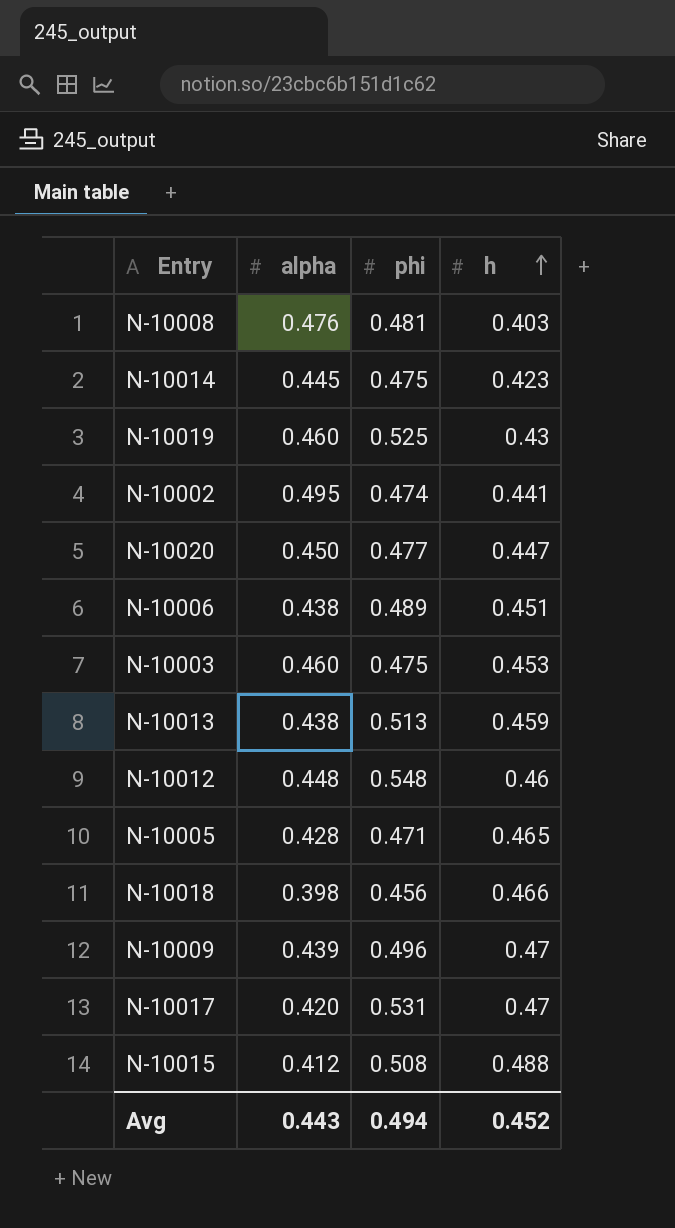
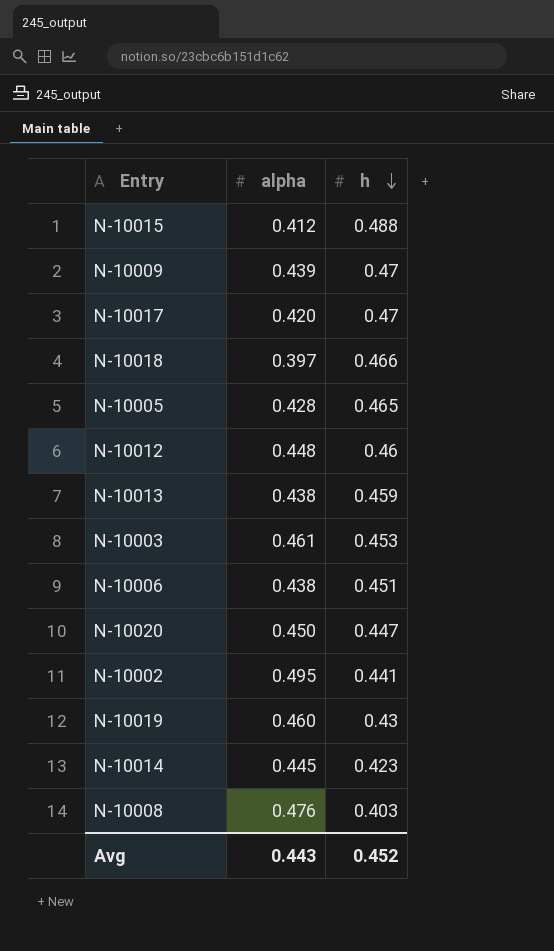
row order: h ascending -> h descending
column phi | position: 3 -> none
N-10018 | alpha: 0.398 -> 0.397
N-10003 | alpha: 0.460 -> 0.461

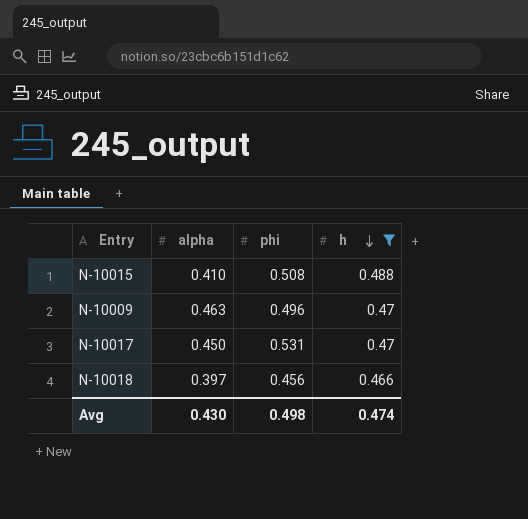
filter: none -> h >= 0.466
column phi | position: none -> 3
N-10015 | alpha: 0.412 -> 0.410
N-10009 | alpha: 0.439 -> 0.463
N-10017 | alpha: 0.420 -> 0.450
Avg | alpha: 0.443 -> 0.430
Avg | h: 0.452 -> 0.474

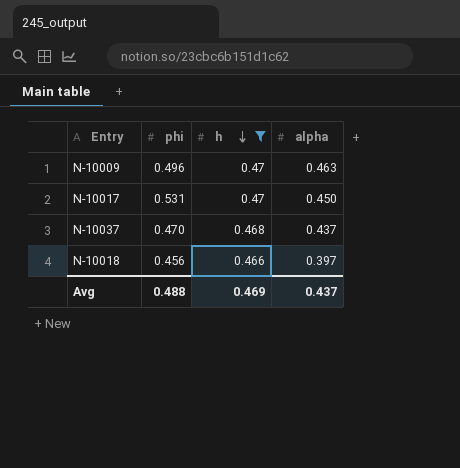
column alpha | position: 2 -> 4
row N-10015: 0.410 | 0.508 | 0.488 -> none
row N-10037: none -> 0.470 | 0.468 | 0.437
Avg | phi: 0.498 -> 0.488
Avg | h: 0.474 -> 0.469
Avg | alpha: 0.430 -> 0.437

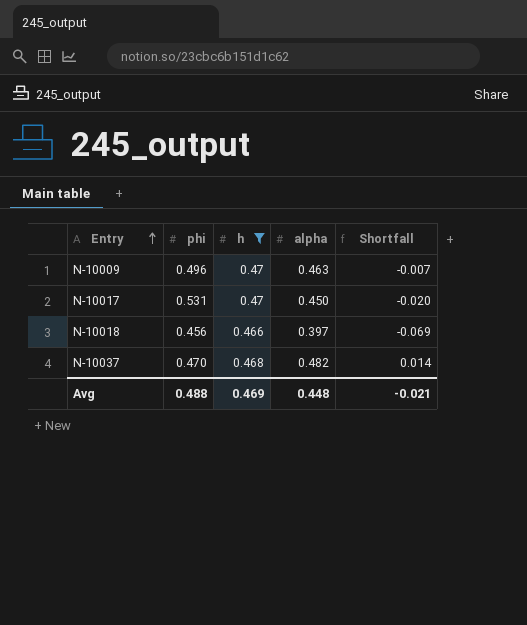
row order: h descending -> Entry ascending
column Shortfall | formula: none -> [alpha] - [h]
N-10037 | alpha: 0.437 -> 0.482
Avg | alpha: 0.437 -> 0.448

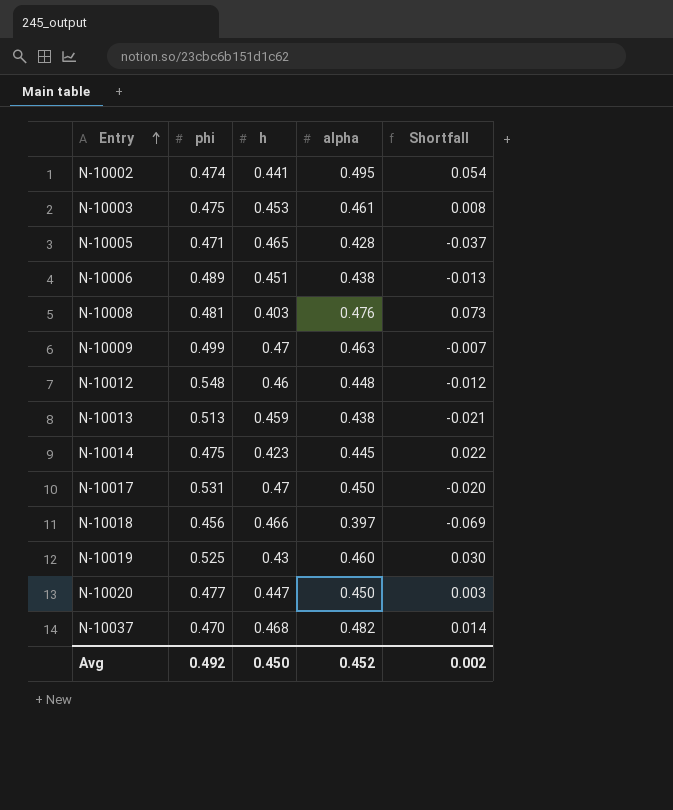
filter: h >= 0.466 -> none
N-10009 | phi: 0.496 -> 0.499
Avg | phi: 0.488 -> 0.492
Avg | h: 0.469 -> 0.450
Avg | alpha: 0.448 -> 0.452
Avg | Shortfall: -0.021 -> 0.002

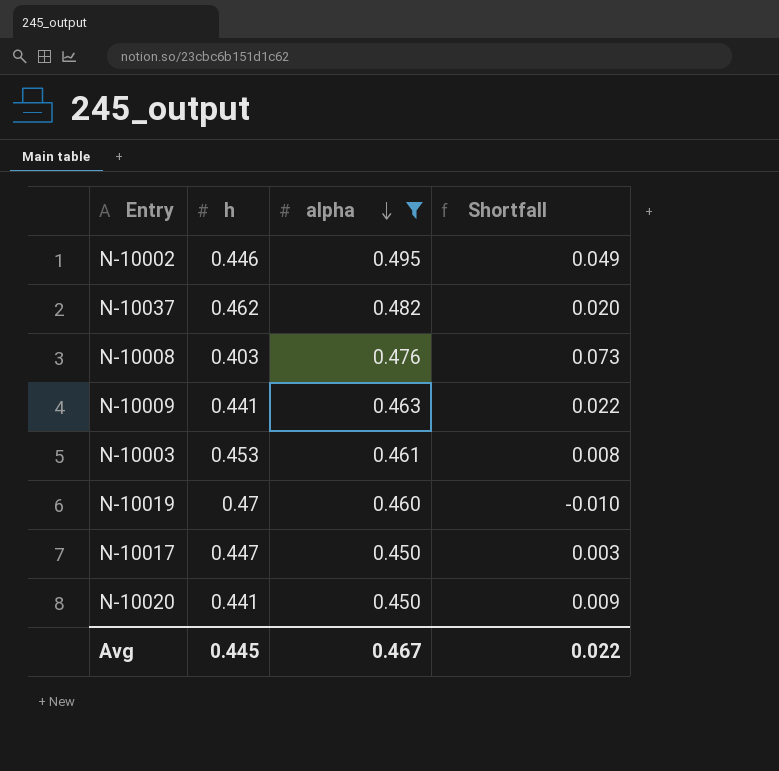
filter: none -> alpha >= 0.450
row order: Entry ascending -> alpha descending
column phi | position: 2 -> none
N-10002 | h: 0.441 -> 0.446
N-10002 | Shortfall: 0.054 -> 0.049
N-10037 | h: 0.468 -> 0.462
N-10037 | Shortfall: 0.014 -> 0.020
N-10009 | h: 0.47 -> 0.441
N-10009 | Shortfall: -0.007 -> 0.022
N-10019 | h: 0.43 -> 0.47
N-10019 | Shortfall: 0.030 -> -0.010
N-10017 | h: 0.47 -> 0.447
N-10017 | Shortfall: -0.020 -> 0.003
N-10020 | h: 0.447 -> 0.441
N-10020 | Shortfall: 0.003 -> 0.009
Avg | h: 0.450 -> 0.445
Avg | alpha: 0.452 -> 0.467
Avg | Shortfall: 0.002 -> 0.022

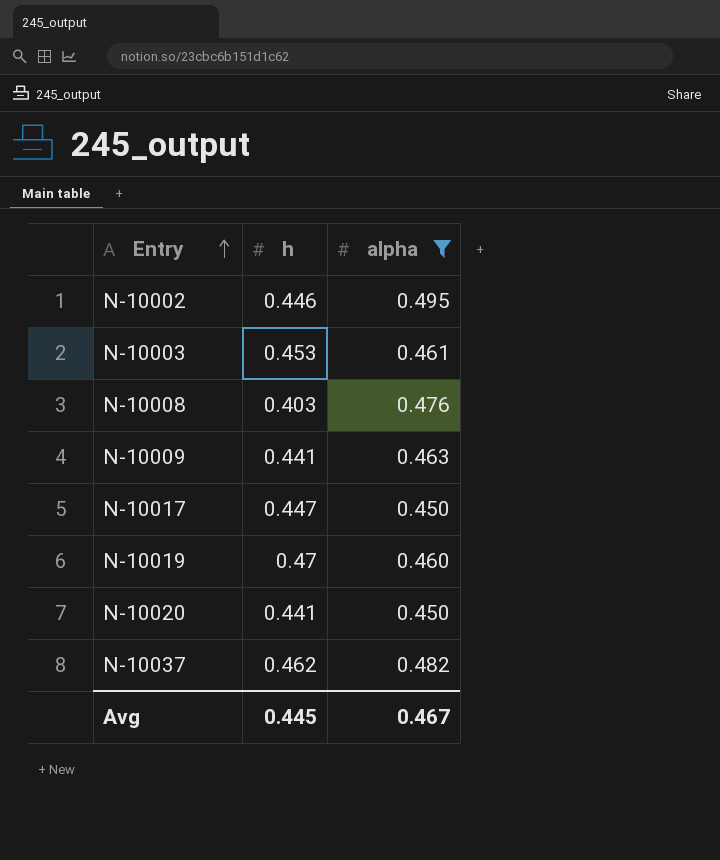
row order: alpha descending -> Entry ascending
column Shortfall | formula: [alpha] - [h] -> none

